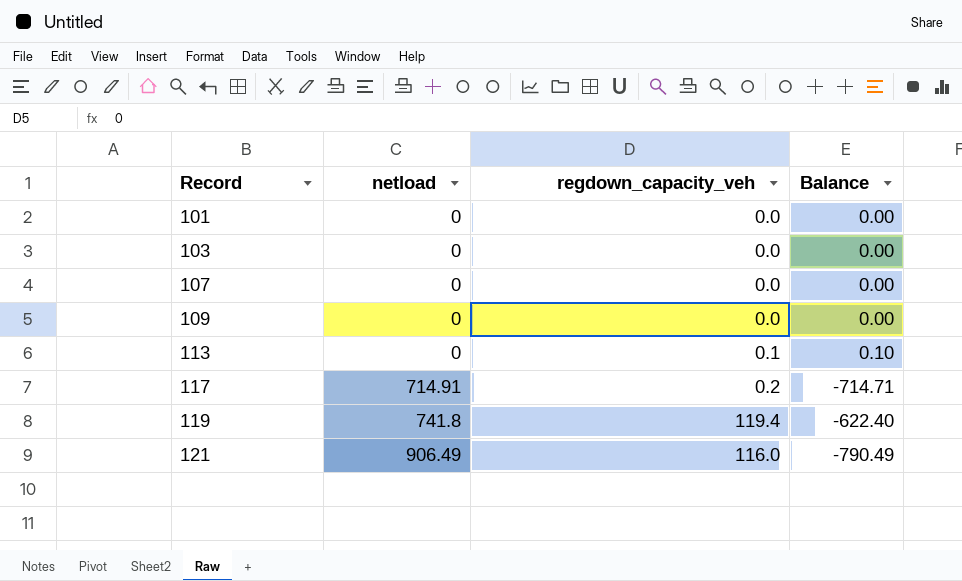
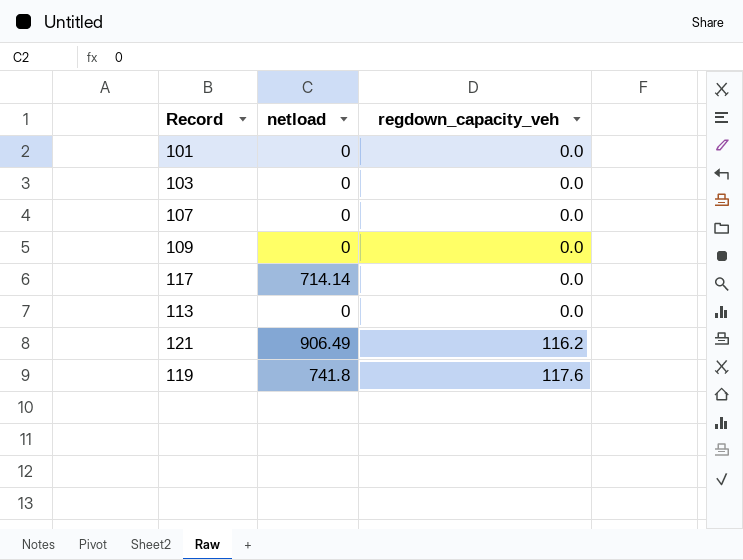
row order: Record ascending -> regdown_capacity_veh ascending
column Balance | formula: [regdown_capacity_veh] - [netload] -> none
117 | netload: 714.91 -> 714.14
117 | regdown_capacity_veh: 0.2 -> 0.0
113 | regdown_capacity_veh: 0.1 -> 0.0
121 | regdown_capacity_veh: 116.0 -> 116.2
119 | regdown_capacity_veh: 119.4 -> 117.6

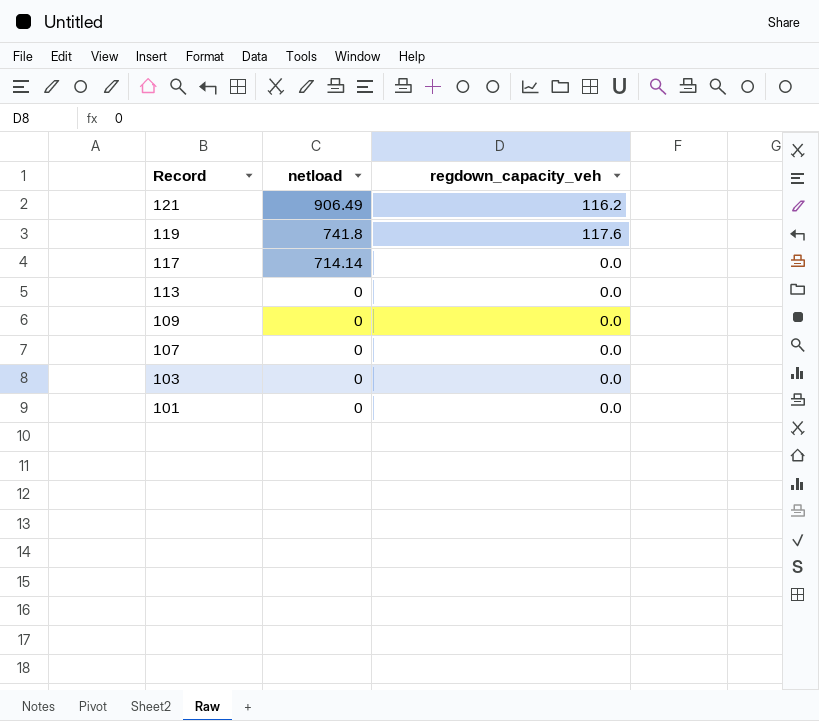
row order: regdown_capacity_veh ascending -> Record descending

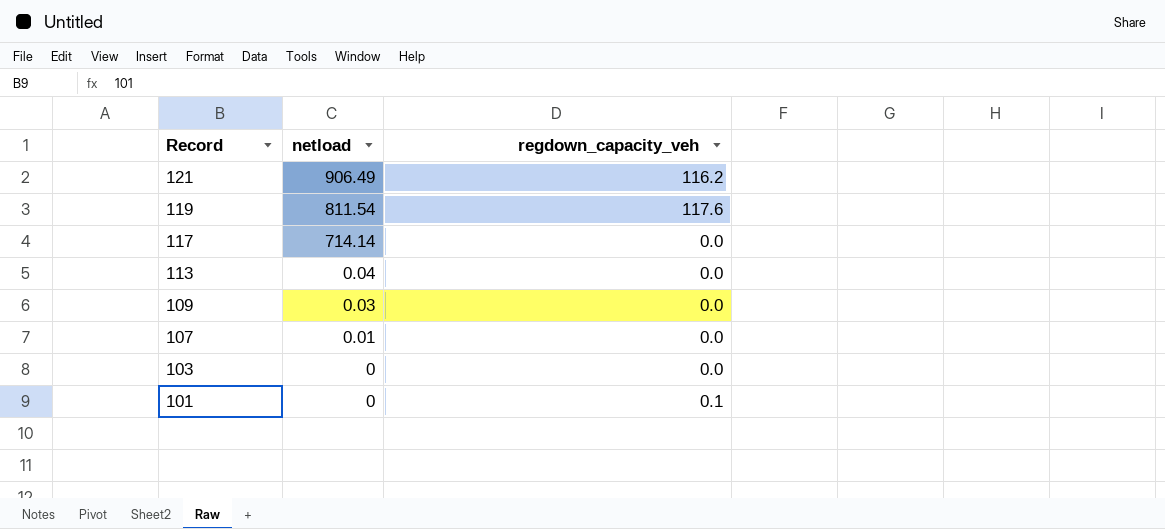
119 | netload: 741.8 -> 811.54
113 | netload: 0 -> 0.04
109 | netload: 0 -> 0.03
107 | netload: 0 -> 0.01
101 | regdown_capacity_veh: 0.0 -> 0.1

